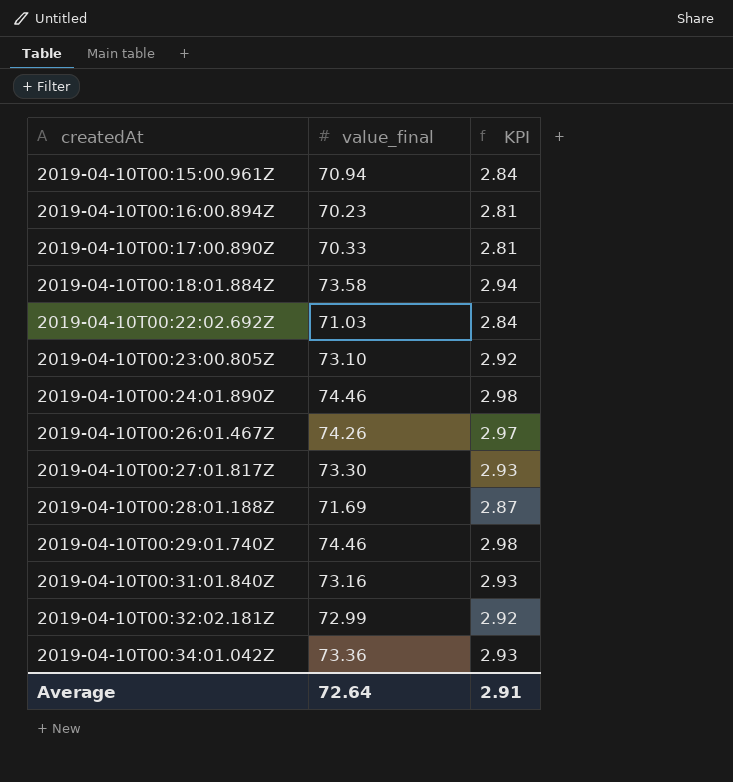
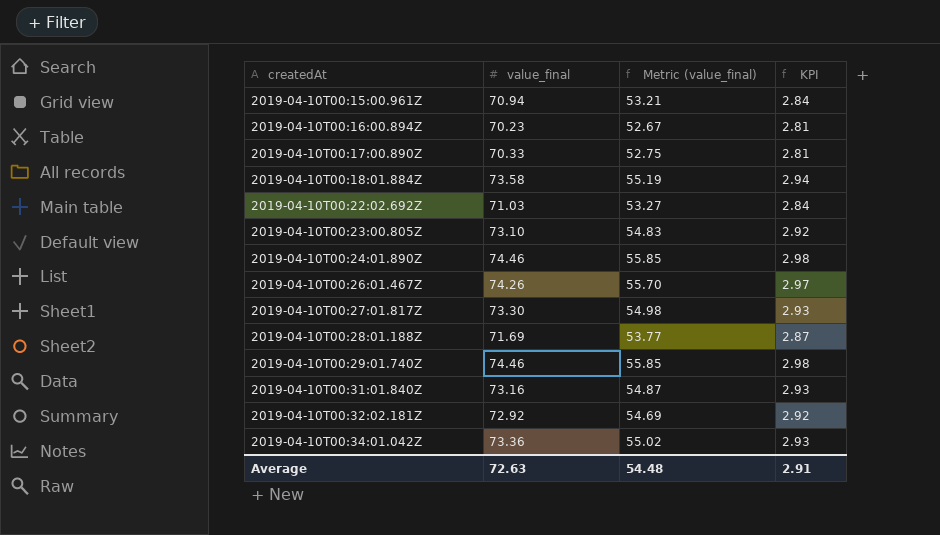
column Metric (value_final) | formula: none -> [value_final] * 0.75
2019-04-10T00:32:02.181Z | value_final: 72.99 -> 72.92
Average | value_final: 72.64 -> 72.63

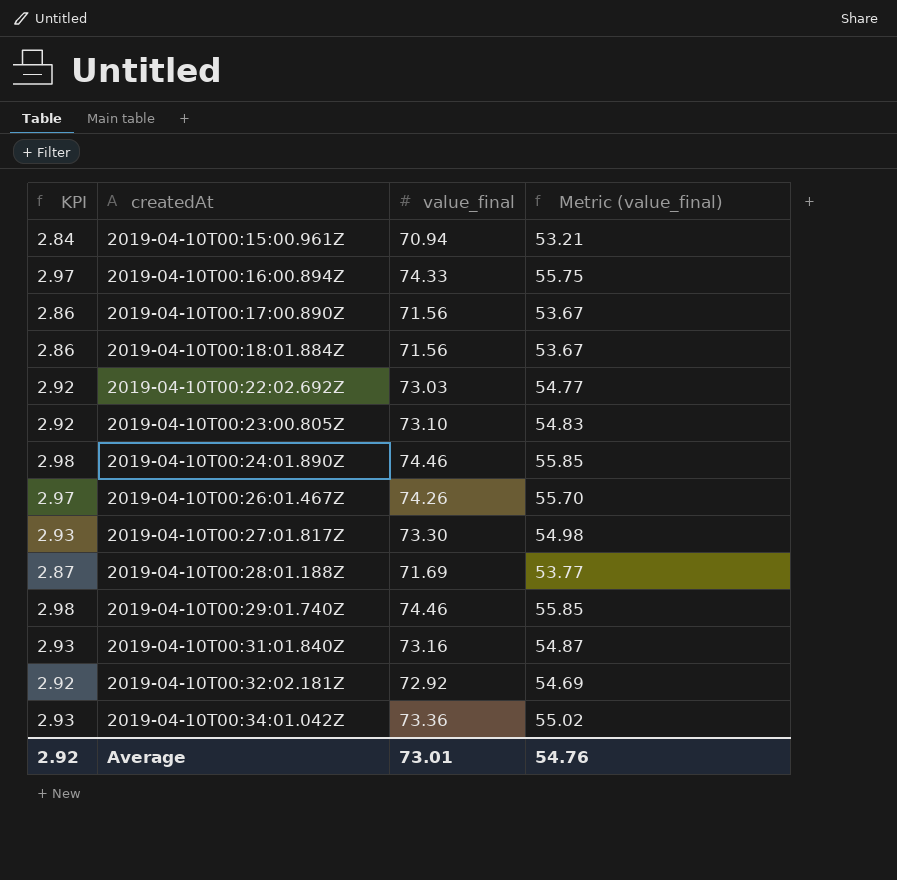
column KPI | position: 4 -> 1
2019-04-10T00:16:00.894Z | KPI: 2.81 -> 2.97
2019-04-10T00:16:00.894Z | value_final: 70.23 -> 74.33
2019-04-10T00:16:00.894Z | Metric (value_final): 52.67 -> 55.75
2019-04-10T00:17:00.890Z | KPI: 2.81 -> 2.86
2019-04-10T00:17:00.890Z | value_final: 70.33 -> 71.56
2019-04-10T00:17:00.890Z | Metric (value_final): 52.75 -> 53.67
2019-04-10T00:18:01.884Z | KPI: 2.94 -> 2.86
2019-04-10T00:18:01.884Z | value_final: 73.58 -> 71.56
2019-04-10T00:18:01.884Z | Metric (value_final): 55.19 -> 53.67
2019-04-10T00:22:02.692Z | KPI: 2.84 -> 2.92
2019-04-10T00:22:02.692Z | value_final: 71.03 -> 73.03
2019-04-10T00:22:02.692Z | Metric (value_final): 53.27 -> 54.77
Average | KPI: 2.91 -> 2.92
Average | value_final: 72.63 -> 73.01
Average | Metric (value_final): 54.48 -> 54.76

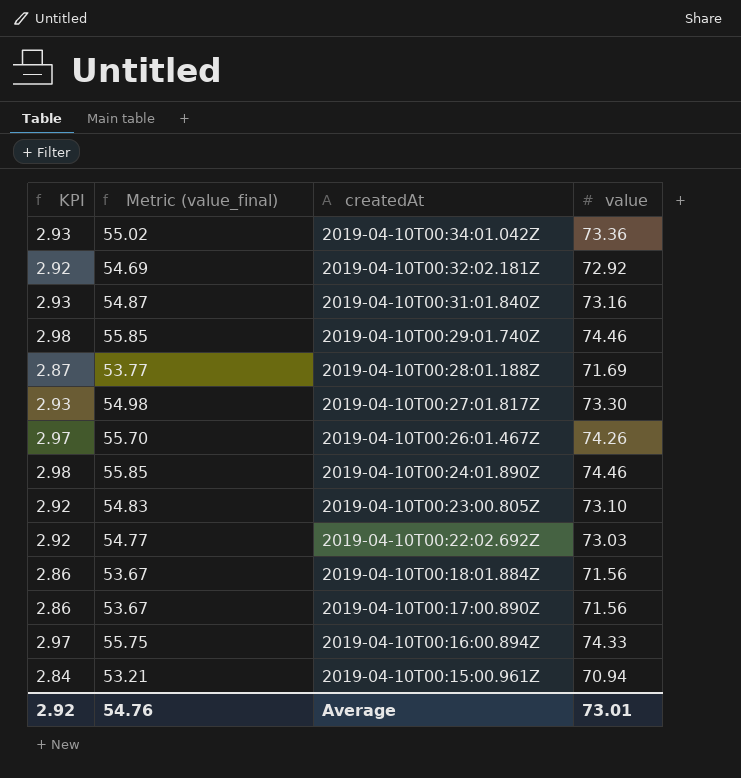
row order: createdAt ascending -> createdAt descending
column Metric (value_final) | position: 4 -> 2
column name: value_final -> value

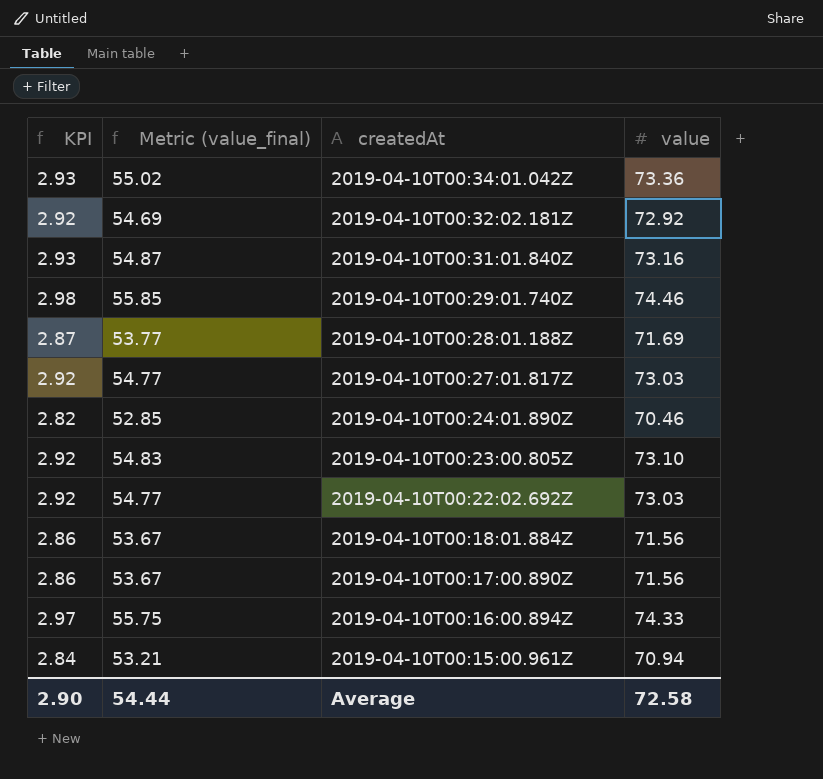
row 2019-04-10T00:26:01.467Z: 2.97 | 55.70 | 74.26 -> none
2019-04-10T00:27:01.817Z | KPI: 2.93 -> 2.92
2019-04-10T00:27:01.817Z | Metric (value_final): 54.98 -> 54.77
2019-04-10T00:27:01.817Z | value: 73.30 -> 73.03
2019-04-10T00:24:01.890Z | KPI: 2.98 -> 2.82
2019-04-10T00:24:01.890Z | Metric (value_final): 55.85 -> 52.85
2019-04-10T00:24:01.890Z | value: 74.46 -> 70.46
Average | KPI: 2.92 -> 2.90
Average | Metric (value_final): 54.76 -> 54.44
Average | value: 73.01 -> 72.58

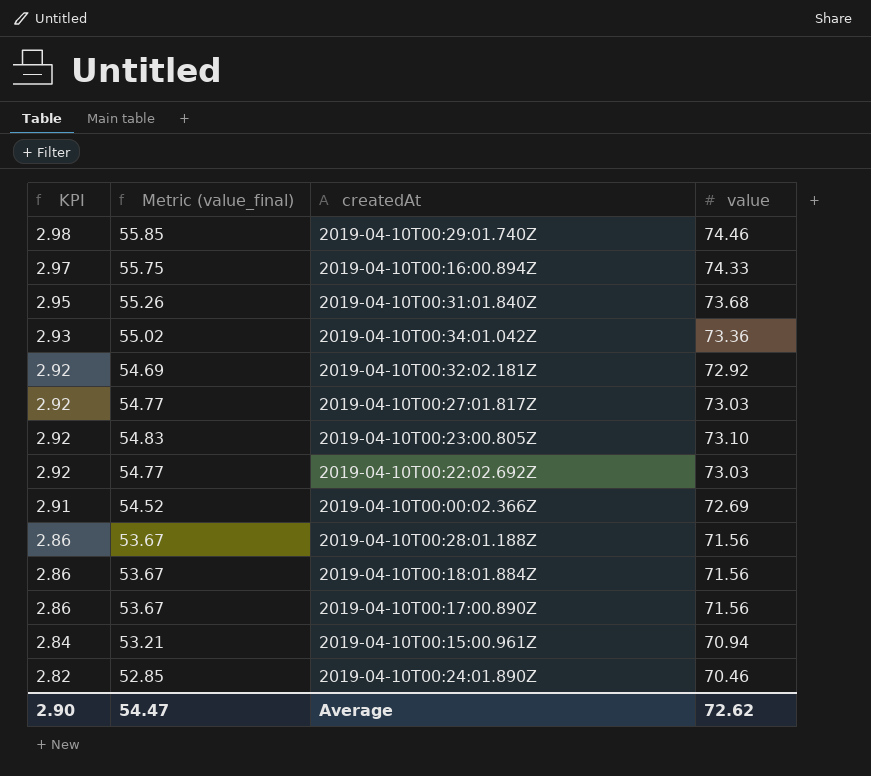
row order: createdAt descending -> KPI descending
2019-04-10T00:31:01.840Z | KPI: 2.93 -> 2.95
2019-04-10T00:31:01.840Z | Metric (value_final): 54.87 -> 55.26
2019-04-10T00:31:01.840Z | value: 73.16 -> 73.68
row 2019-04-10T00:00:02.366Z: none -> 2.91 | 54.52 | 72.69
2019-04-10T00:28:01.188Z | KPI: 2.87 -> 2.86
2019-04-10T00:28:01.188Z | Metric (value_final): 53.77 -> 53.67
2019-04-10T00:28:01.188Z | value: 71.69 -> 71.56
Average | Metric (value_final): 54.44 -> 54.47
Average | value: 72.58 -> 72.62

